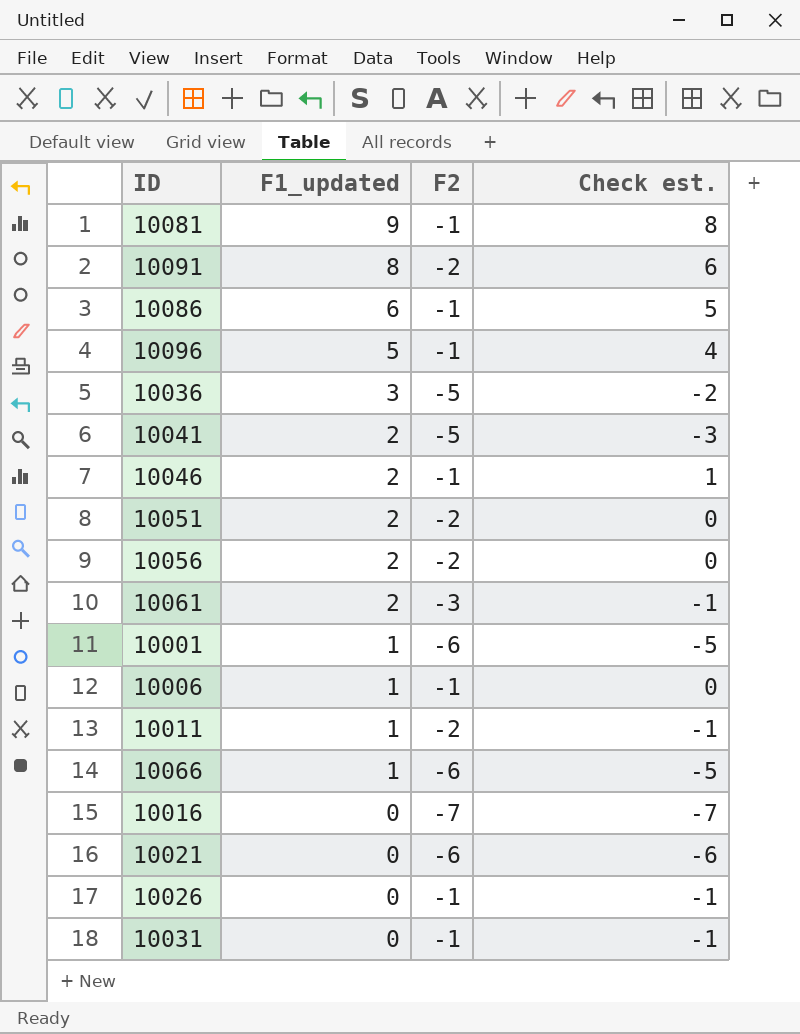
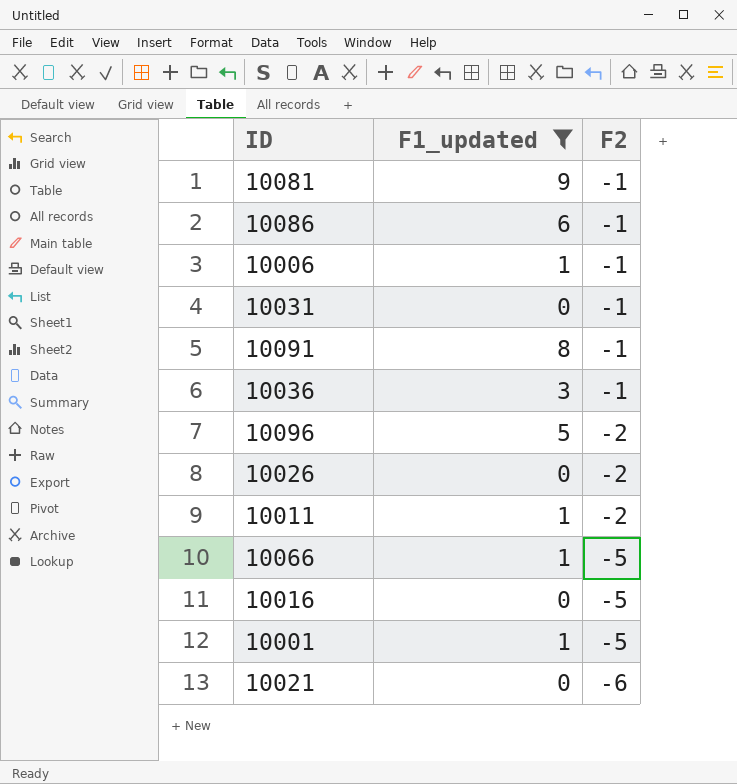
filter: none -> F1_updated != 2
row order: F1_updated descending -> F2 descending
column Check est. | formula: [F1_updated] + [F2] -> none
10091 | F2: -2 -> -1
10036 | F2: -5 -> -1
10096 | F2: -1 -> -2
10026 | F2: -1 -> -2
10066 | F2: -6 -> -5
10016 | F2: -7 -> -5
10001 | F2: -6 -> -5

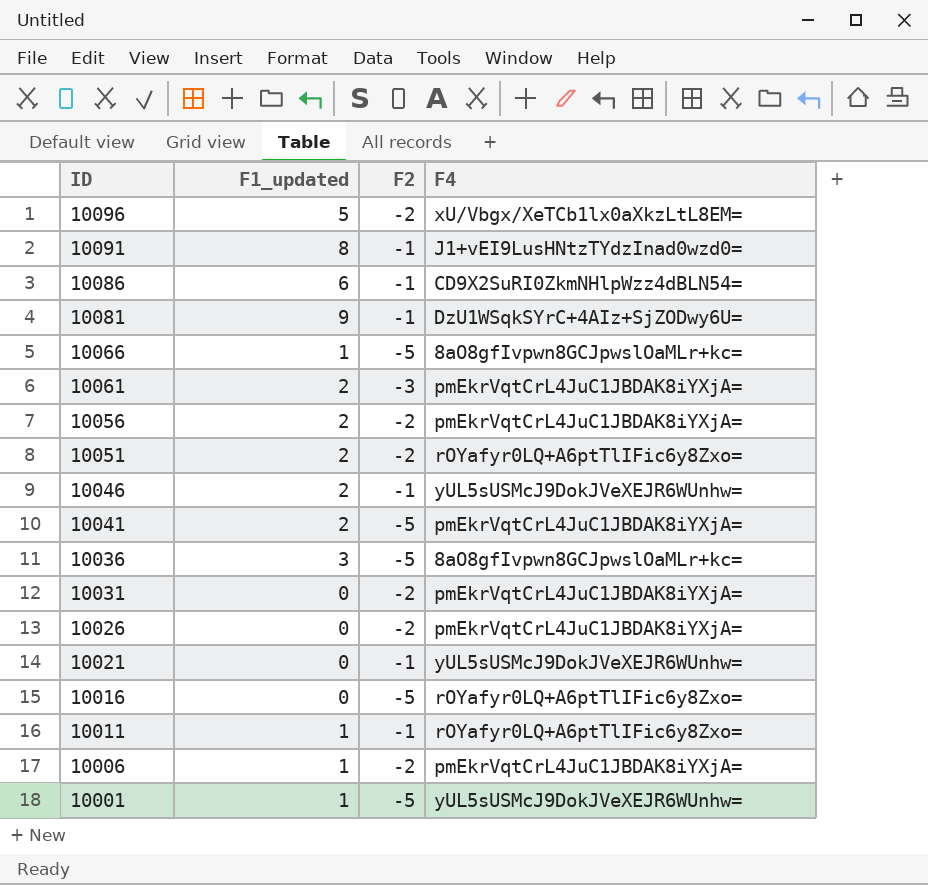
filter: F1_updated != 2 -> none
row order: F2 descending -> ID descending
column F4 | position: none -> 4
10036 | F2: -1 -> -5
10031 | F2: -1 -> -2
10021 | F2: -6 -> -1
10011 | F2: -2 -> -1
10006 | F2: -1 -> -2

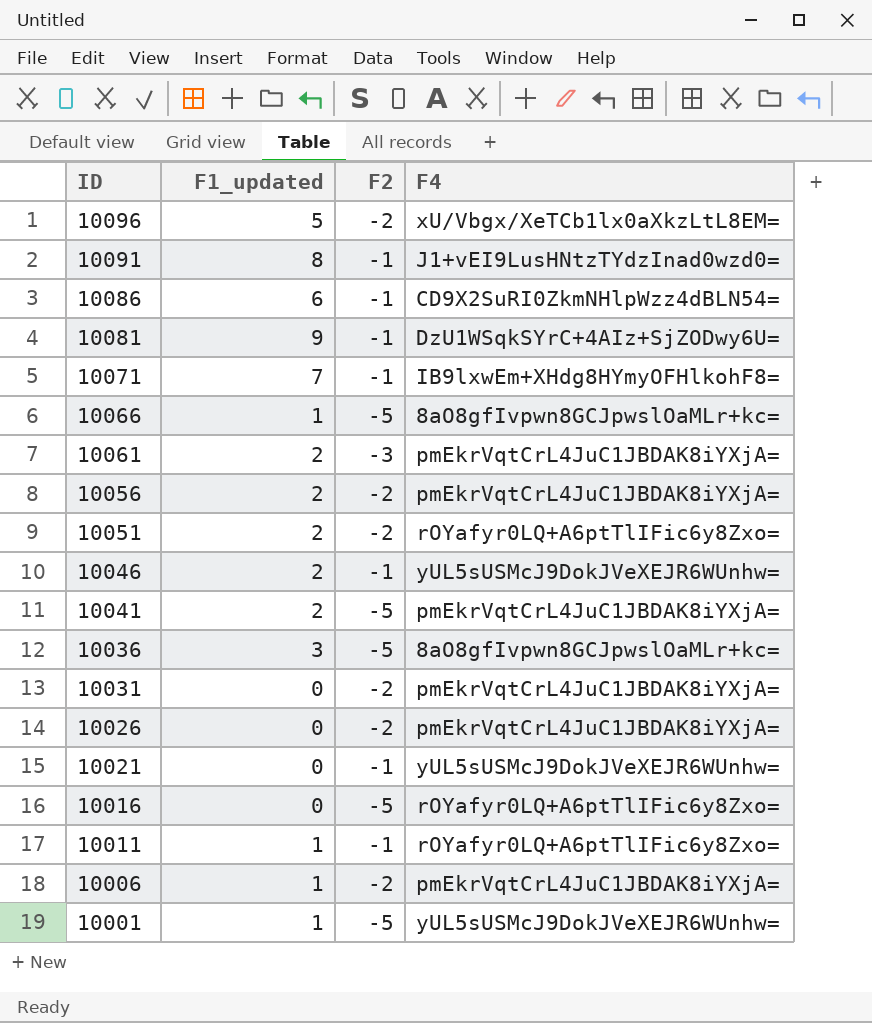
row 10071: none -> 7 | -1 | IB9lxwEm+XHdg8HYmyOFHlkohF8=

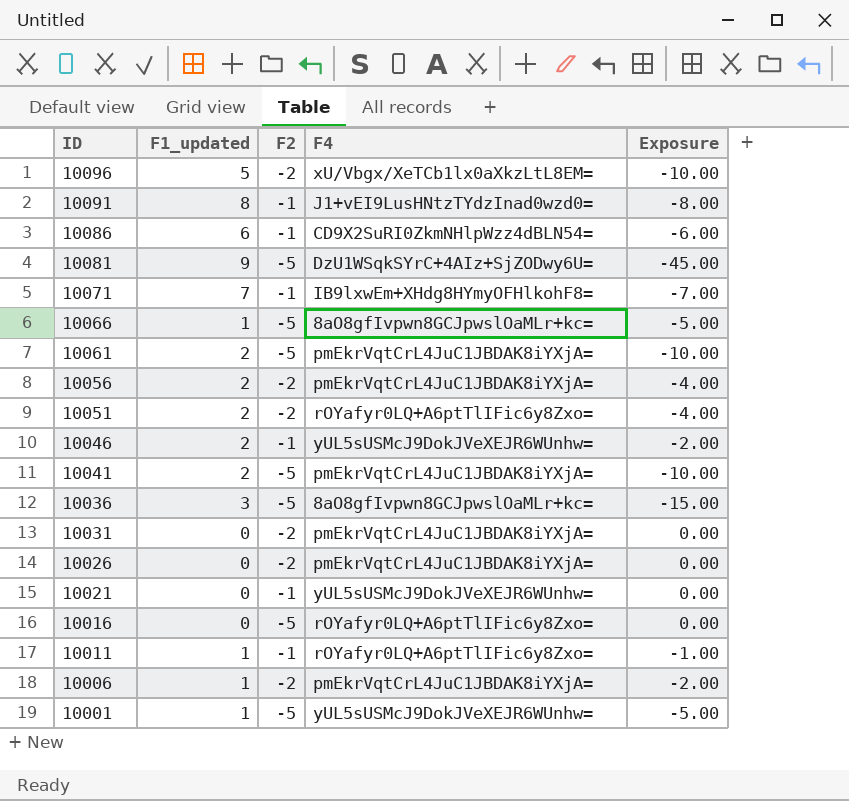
column Exposure | formula: none -> [F1_updated] * [F2]
10081 | F2: -1 -> -5
10061 | F2: -3 -> -5

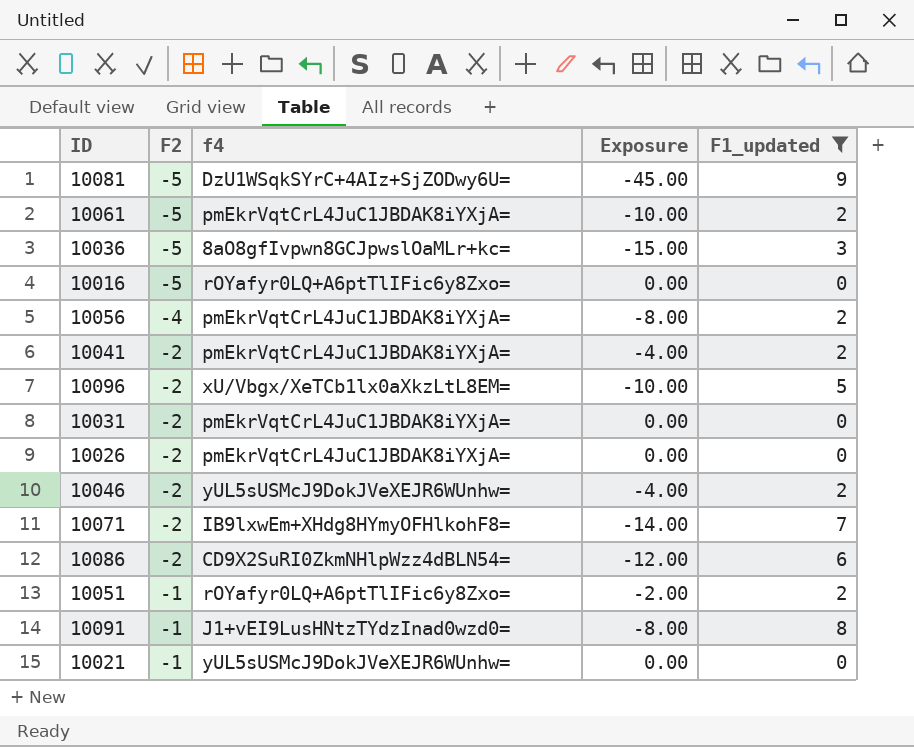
filter: none -> F1_updated != 1
row order: ID descending -> F2 ascending
column name: F4 -> f4
column F1_updated | position: 2 -> 5
10056 | F2: -2 -> -4
10056 | Exposure: -4.00 -> -8.00
10041 | F2: -5 -> -2
10041 | Exposure: -10.00 -> -4.00
10046 | F2: -1 -> -2
10046 | Exposure: -2.00 -> -4.00
10071 | F2: -1 -> -2
10071 | Exposure: -7.00 -> -14.00
10086 | F2: -1 -> -2
10086 | Exposure: -6.00 -> -12.00
10051 | F2: -2 -> -1
10051 | Exposure: -4.00 -> -2.00

